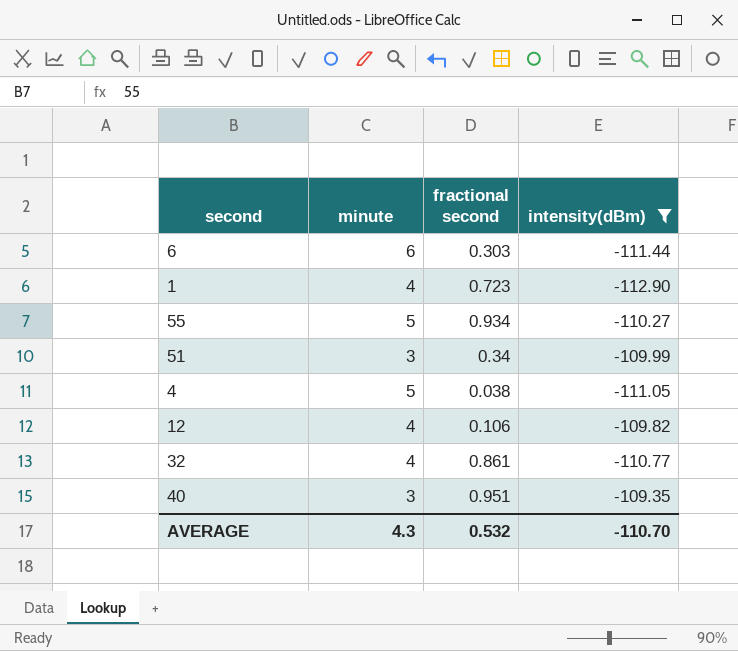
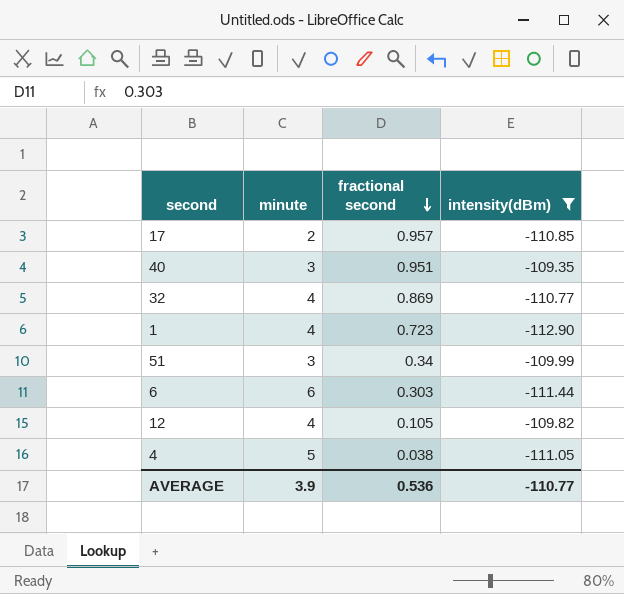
row order: none -> fractional second descending
row 55: 5 | 0.934 | -110.27 -> none
row 17: none -> 2 | 0.957 | -110.85
32 | fractional second: 0.861 -> 0.869
12 | fractional second: 0.106 -> 0.105
AVERAGE | minute: 4.3 -> 3.9
AVERAGE | fractional second: 0.532 -> 0.536
AVERAGE | intensity(dBm): -110.70 -> -110.77

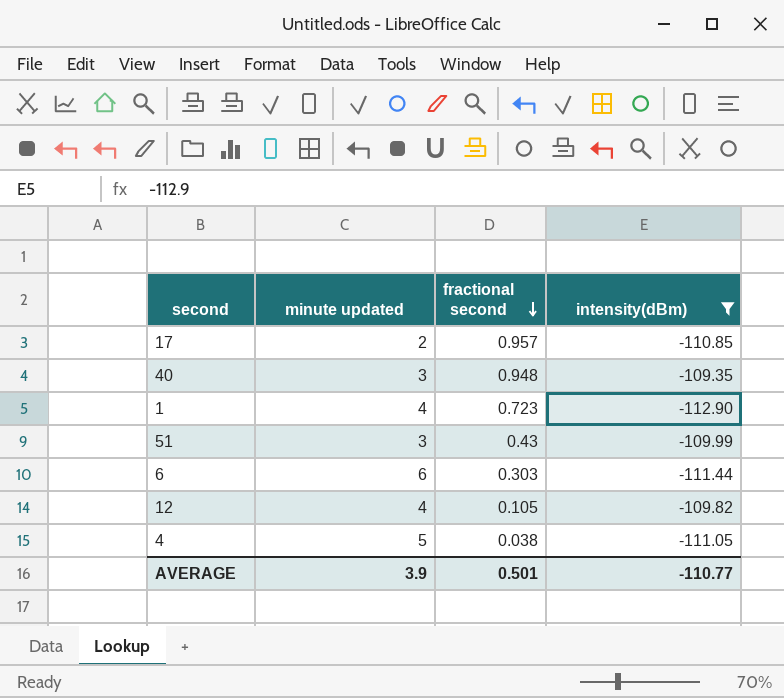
column name: minute -> minute updated
row 32: 4 | 0.869 | -110.77 -> none
40 | fractional second: 0.951 -> 0.948
51 | fractional second: 0.34 -> 0.43
AVERAGE | fractional second: 0.536 -> 0.501

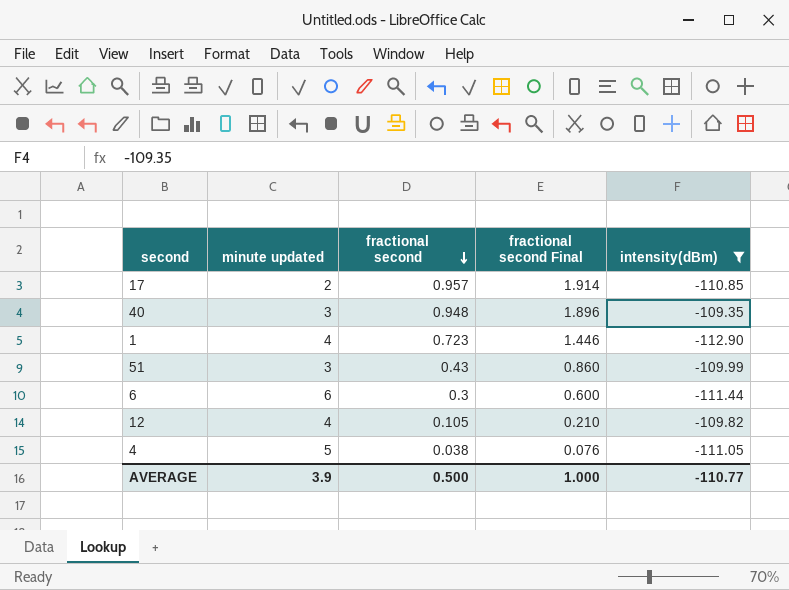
column fractional second Final | formula: none -> [fractional second] * 2
6 | fractional second: 0.303 -> 0.3
AVERAGE | fractional second: 0.501 -> 0.500

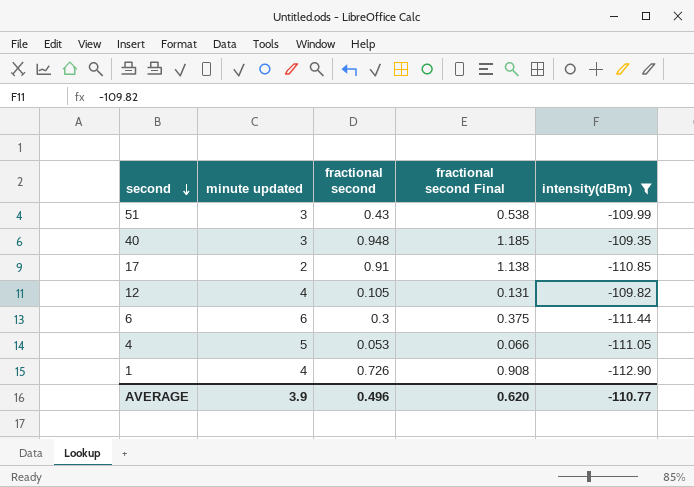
row order: fractional second descending -> second descending
column fractional second Final | formula: [fractional second] * 2 -> [fractional second] * 1.25
17 | fractional second: 0.957 -> 0.91
4 | fractional second: 0.038 -> 0.053
1 | fractional second: 0.723 -> 0.726
AVERAGE | fractional second: 0.500 -> 0.496
AVERAGE | fractional second Final: 1.000 -> 0.620

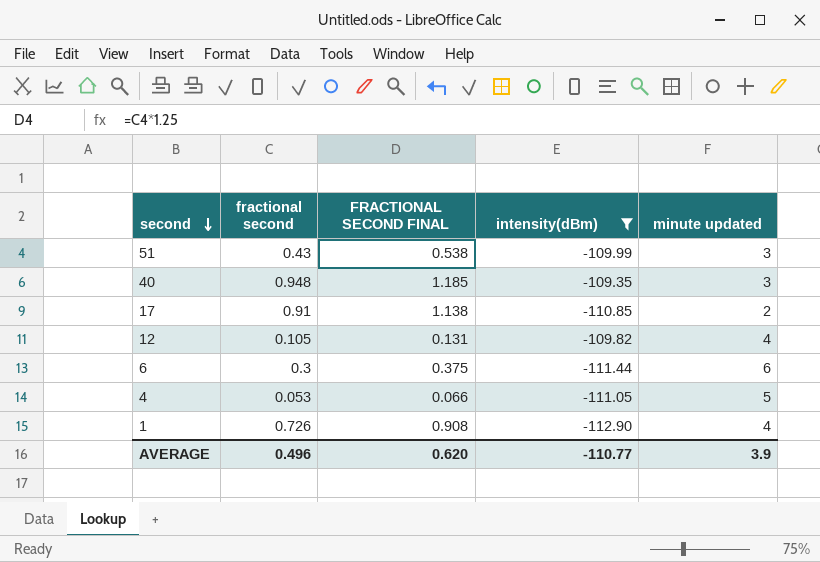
column name: fractional second Final -> FRACTIONAL SECOND FINAL
column minute updated | position: 2 -> 5

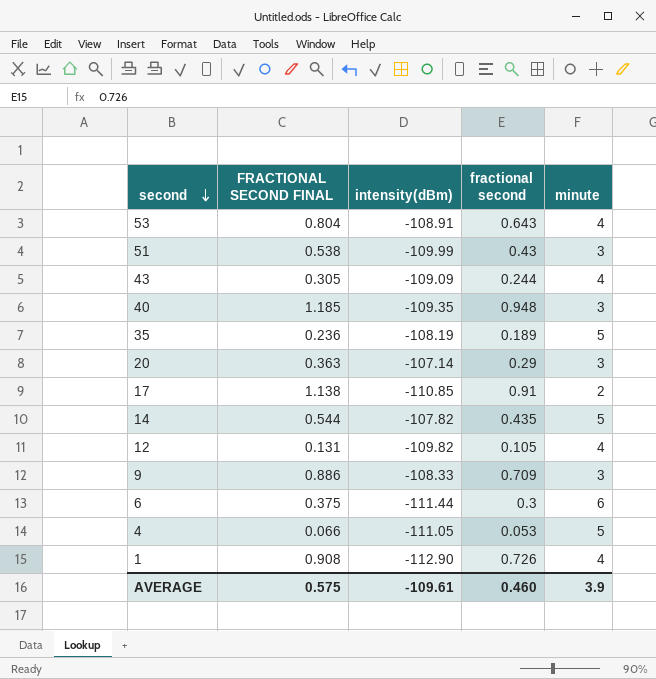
filter: intensity(dBm) <= -109.35 -> none
column fractional second | position: 2 -> 4
column name: minute updated -> minute
AVERAGE | FRACTIONAL SECOND FINAL: 0.620 -> 0.575
AVERAGE | intensity(dBm): -110.77 -> -109.61
AVERAGE | fractional second: 0.496 -> 0.460

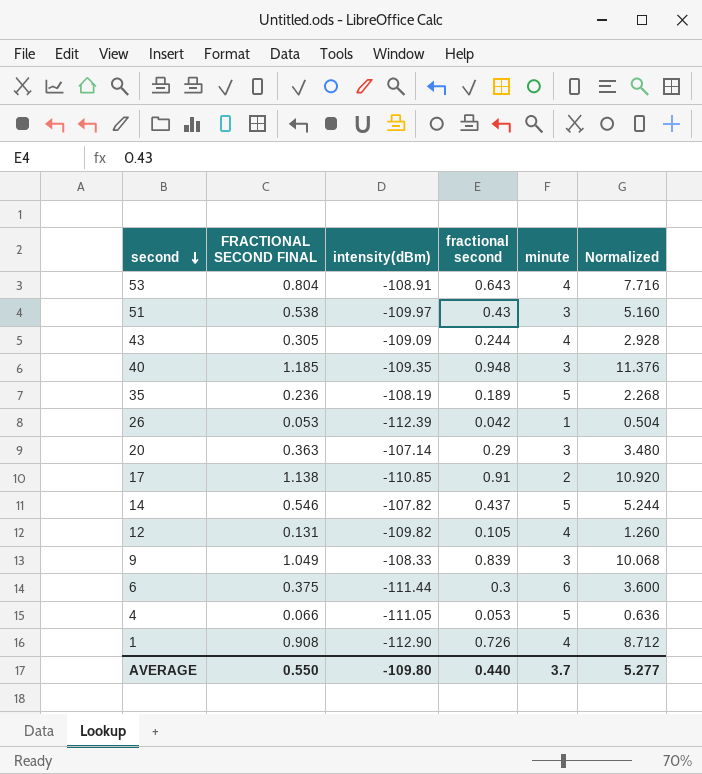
column Normalized | formula: none -> [fractional second] * 12
51 | intensity(dBm): -109.99 -> -109.97
row 26: none -> 0.053 | -112.39 | 0.042 | 1 | 0.504
14 | FRACTIONAL SECOND FINAL: 0.544 -> 0.546
14 | fractional second: 0.435 -> 0.437
9 | FRACTIONAL SECOND FINAL: 0.886 -> 1.049
9 | fractional second: 0.709 -> 0.839
AVERAGE | FRACTIONAL SECOND FINAL: 0.575 -> 0.550
AVERAGE | intensity(dBm): -109.61 -> -109.80
AVERAGE | fractional second: 0.460 -> 0.440
AVERAGE | minute: 3.9 -> 3.7

